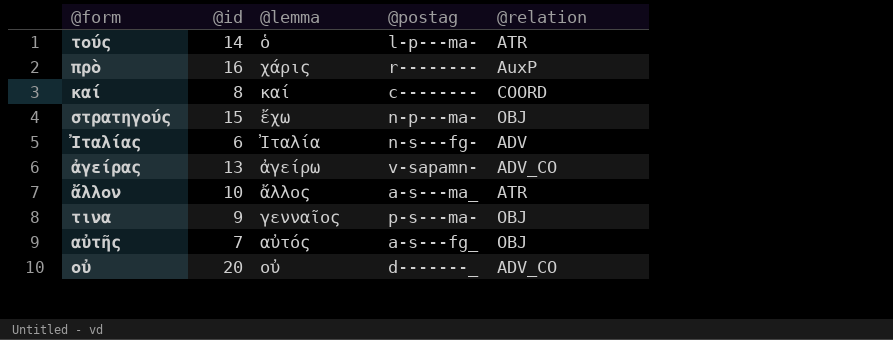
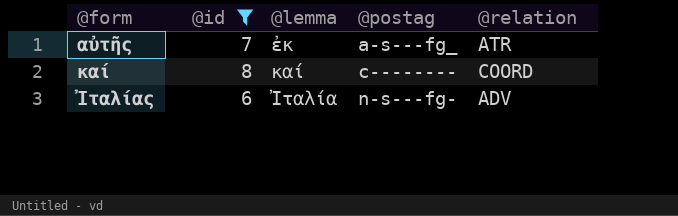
filter: none -> @id <= 8
row order: none -> @postag ascending
αὐτῆς | @lemma: αὐτός -> ἐκ
αὐτῆς | @relation: OBJ -> ATR

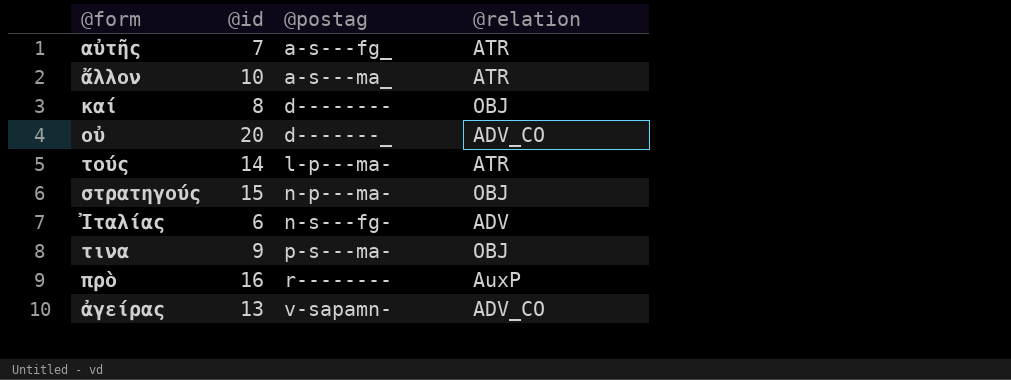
filter: @id <= 8 -> none
column @lemma | position: 3 -> none
καί | @postag: c-------- -> d--------
καί | @relation: COORD -> OBJ

